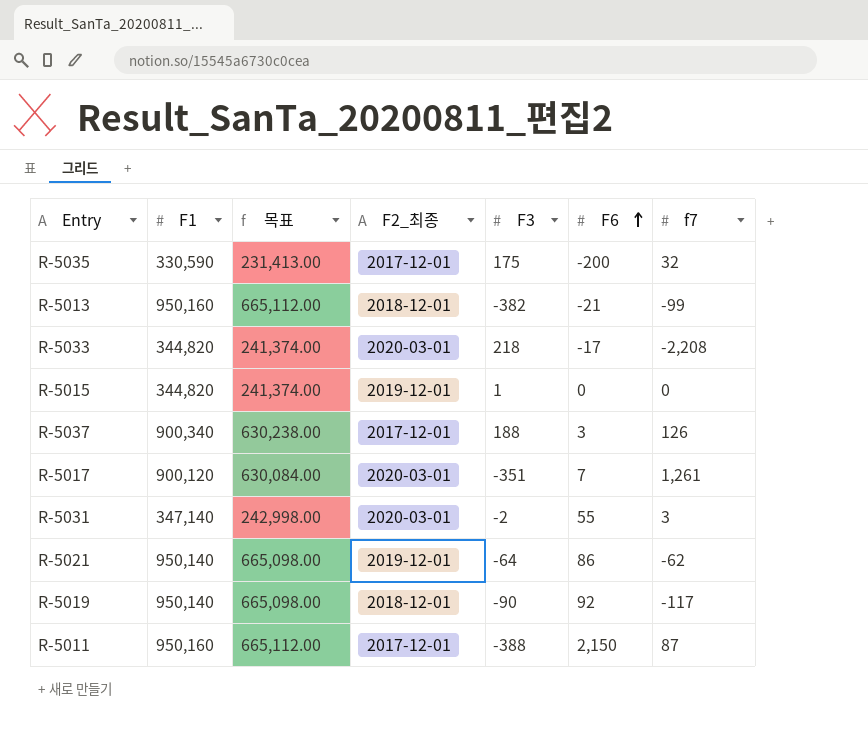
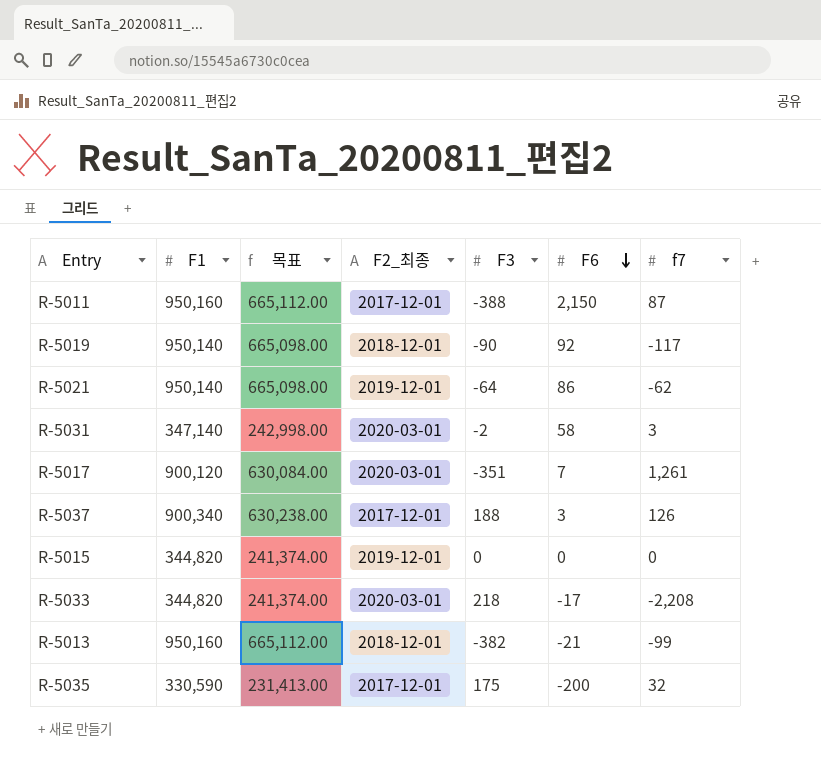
row order: F6 ascending -> F6 descending
R-5031 | F6: 55 -> 58
R-5015 | F3: 1 -> 0

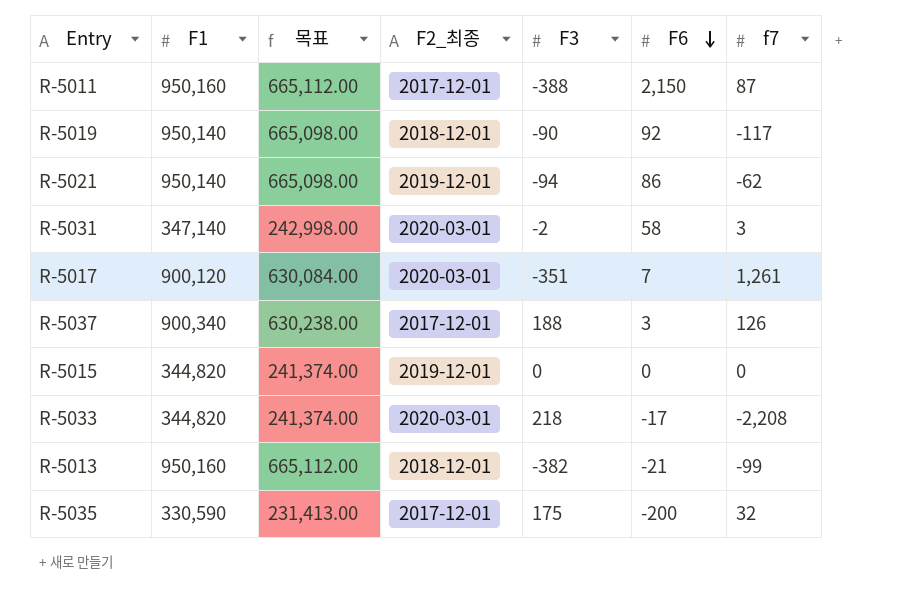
R-5021 | F3: -64 -> -94

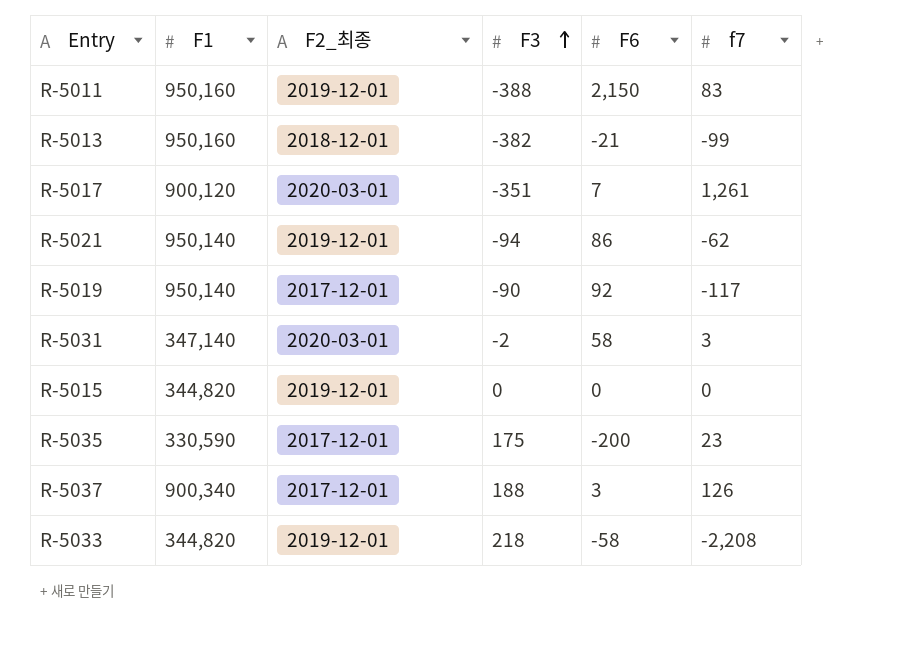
row order: F6 descending -> F3 ascending
column 목표 | formula: [F1] * 0.7 -> none
R-5011 | F2_최종: 2017-12-01 -> 2019-12-01
R-5011 | f7: 87 -> 83
R-5019 | F2_최종: 2018-12-01 -> 2017-12-01
R-5035 | f7: 32 -> 23
R-5033 | F2_최종: 2020-03-01 -> 2019-12-01
R-5033 | F6: -17 -> -58

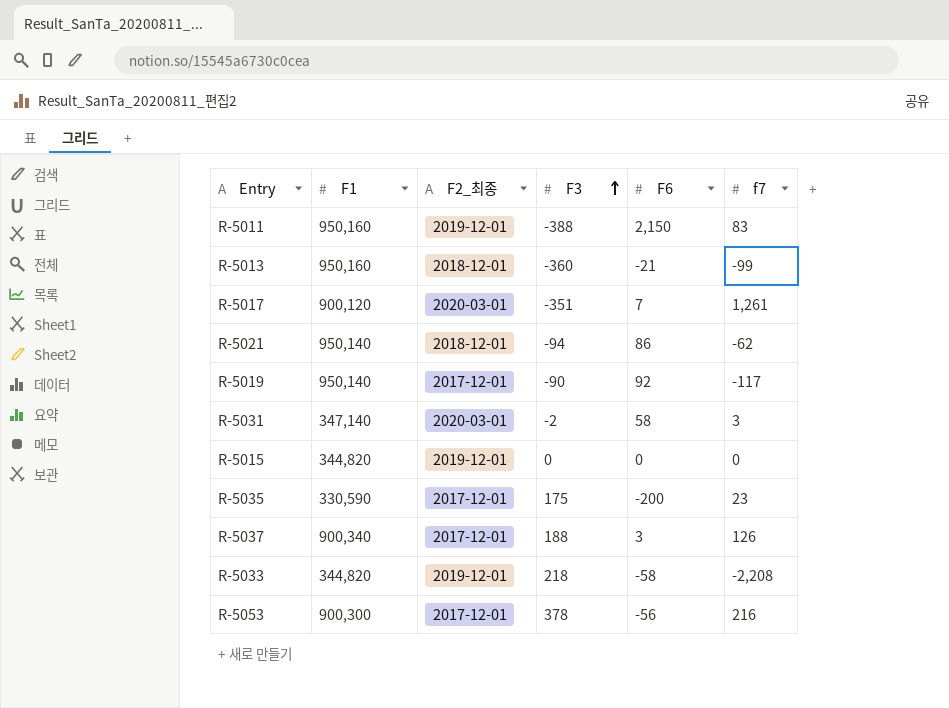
R-5013 | F3: -382 -> -360
R-5021 | F2_최종: 2019-12-01 -> 2018-12-01
row R-5053: none -> 900,300 | 2017-12-01 | 378 | -56 | 216

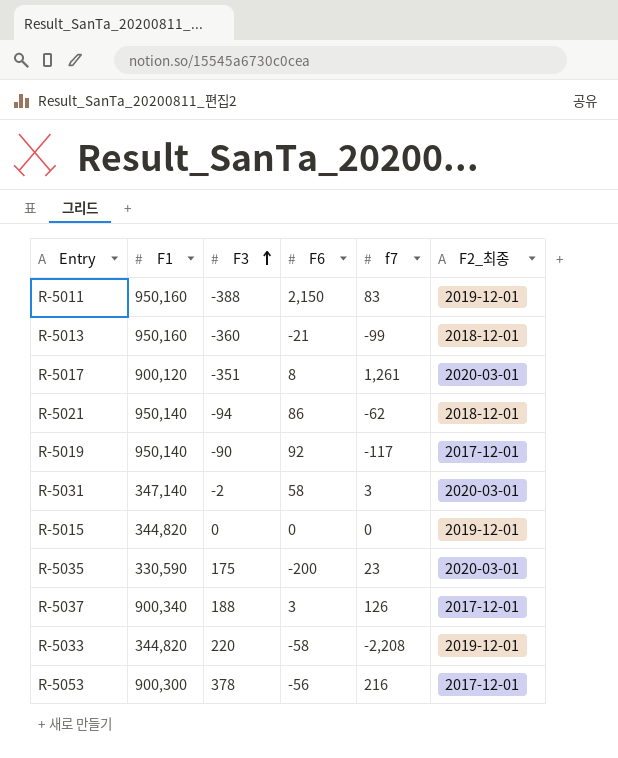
column F2_최종 | position: 3 -> 6
R-5017 | F6: 7 -> 8
R-5035 | F2_최종: 2017-12-01 -> 2020-03-01
R-5033 | F3: 218 -> 220

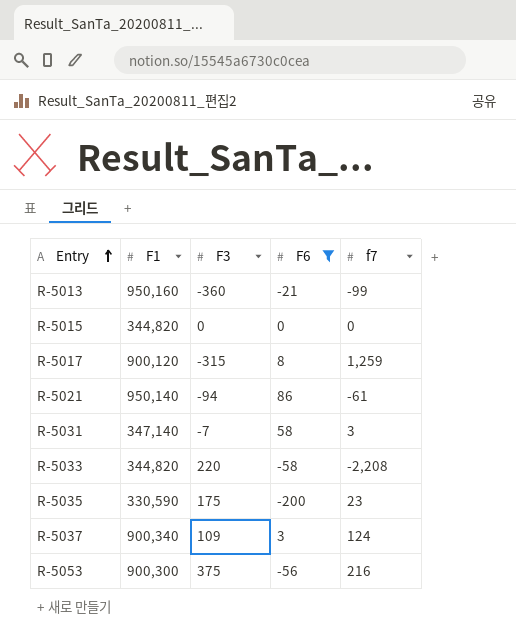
filter: none -> F6 <= 86
row order: F3 ascending -> Entry ascending
column F2_최종 | position: 6 -> none
R-5017 | F3: -351 -> -315
R-5017 | f7: 1,261 -> 1,259
R-5021 | f7: -62 -> -61
R-5031 | F3: -2 -> -7
R-5037 | F3: 188 -> 109
R-5037 | f7: 126 -> 124
R-5053 | F3: 378 -> 375

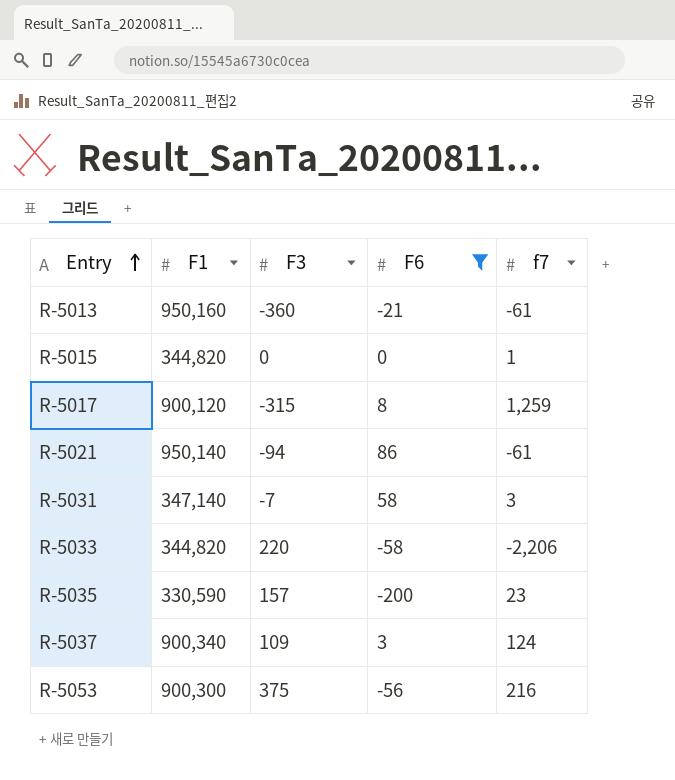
R-5013 | f7: -99 -> -61
R-5015 | f7: 0 -> 1
R-5033 | f7: -2,208 -> -2,206
R-5035 | F3: 175 -> 157

